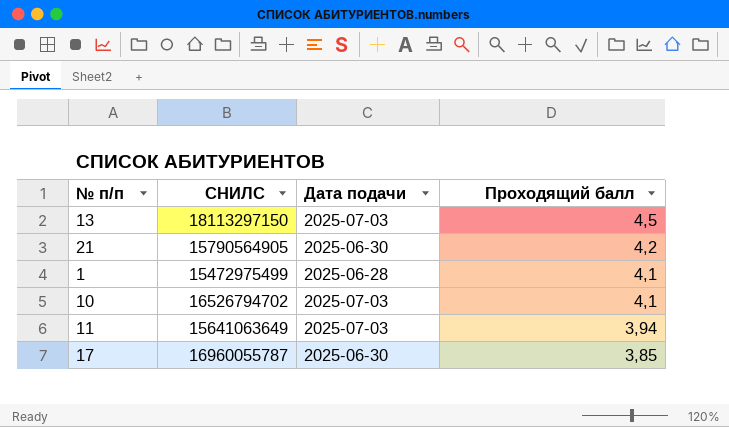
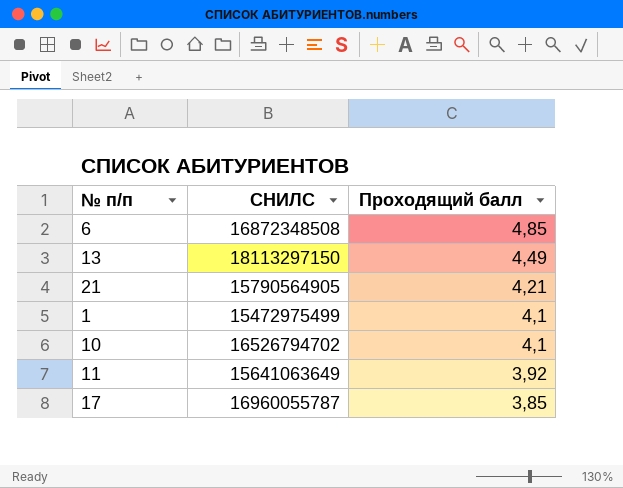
column Дата подачи | position: 3 -> none
row 6: none -> 16872348508 | 4,85
13 | Проходящий балл: 4,5 -> 4,49
21 | Проходящий балл: 4,2 -> 4,21
11 | Проходящий балл: 3,94 -> 3,92

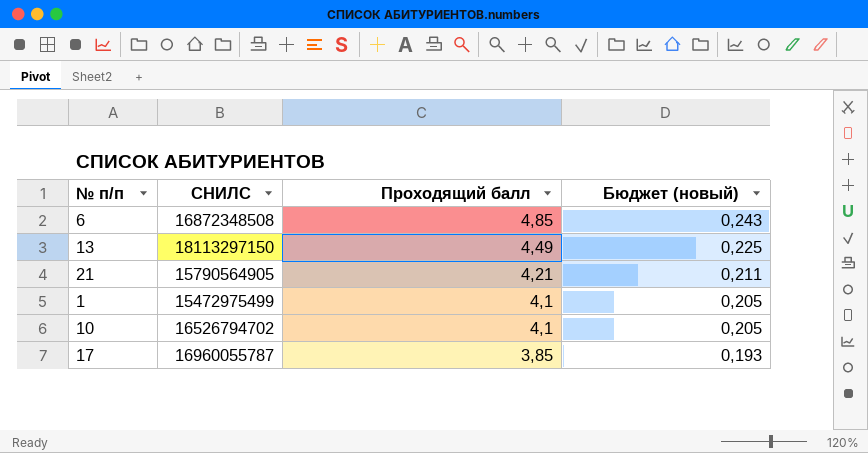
column Бюджет (новый) | formula: none -> [Проходящий балл] * 0,05
row 11: 15641063649 | 3,92 -> none

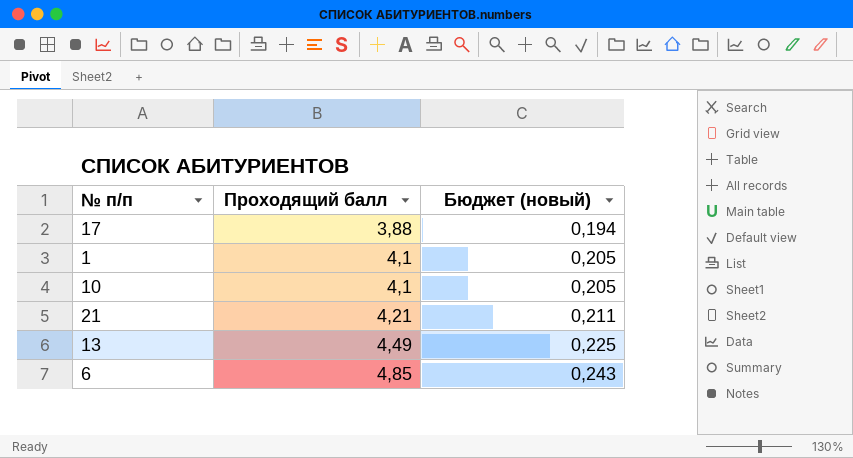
row order: Проходящий балл descending -> Проходящий балл ascending
column СНИЛС | position: 2 -> none
17 | Проходящий балл: 3,85 -> 3,88
17 | Бюджет (новый): 0,193 -> 0,194

